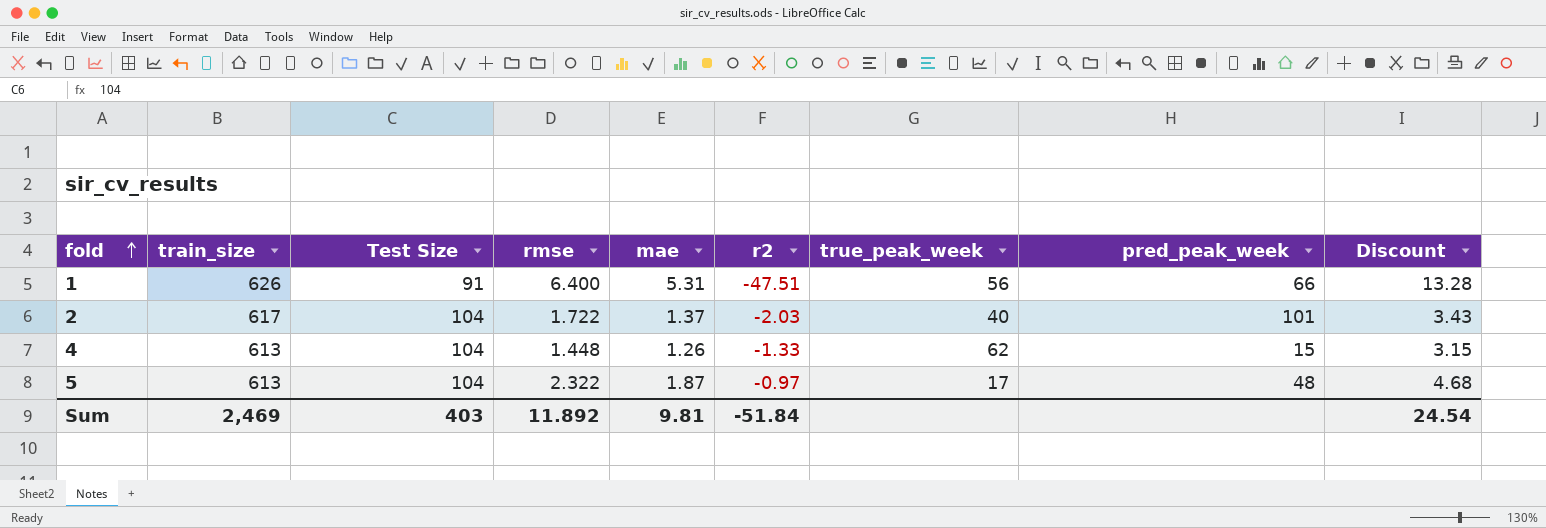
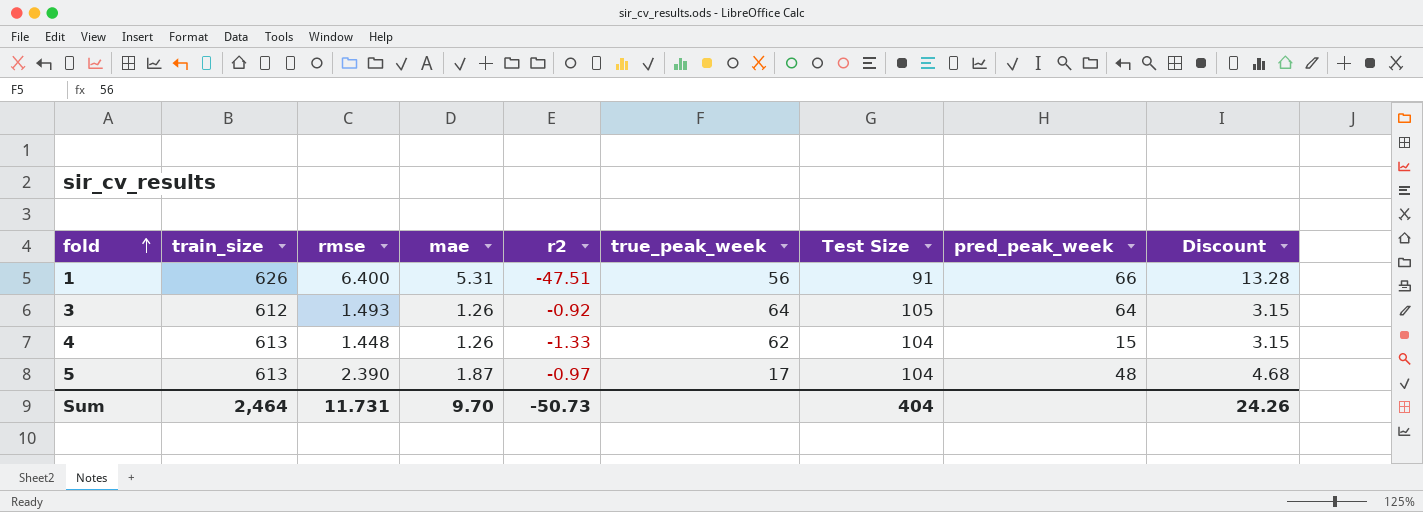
column Test Size | position: 3 -> 7
row 2: 617 | 104 | 1.722 | 1.37 | -2.03 | 40 | 101 | 3.43 -> none
row 3: none -> 612 | 1.493 | 1.26 | -0.92 | 64 | 105 | 64 | 3.15
5 | rmse: 2.322 -> 2.390
Sum | train_size: 2,469 -> 2,464
Sum | rmse: 11.892 -> 11.731
Sum | mae: 9.81 -> 9.70
Sum | r2: -51.84 -> -50.73
Sum | Test Size: 403 -> 404
Sum | Discount: 24.54 -> 24.26

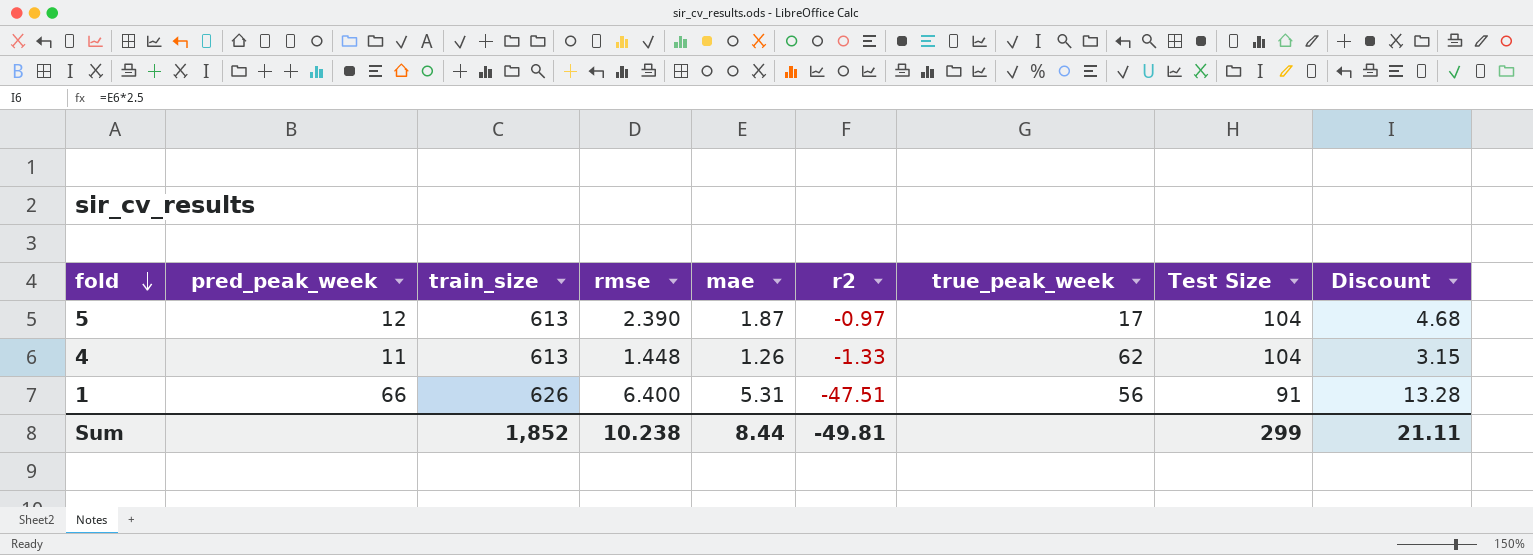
row order: fold ascending -> fold descending
column pred_peak_week | position: 8 -> 2
row 3: 612 | 1.493 | 1.26 | -0.92 | 64 | 105 | 64 | 3.15 -> none
5 | pred_peak_week: 48 -> 12
4 | pred_peak_week: 15 -> 11
Sum | train_size: 2,464 -> 1,852
Sum | rmse: 11.731 -> 10.238
Sum | mae: 9.70 -> 8.44
Sum | r2: -50.73 -> -49.81
Sum | Test Size: 404 -> 299
Sum | Discount: 24.26 -> 21.11

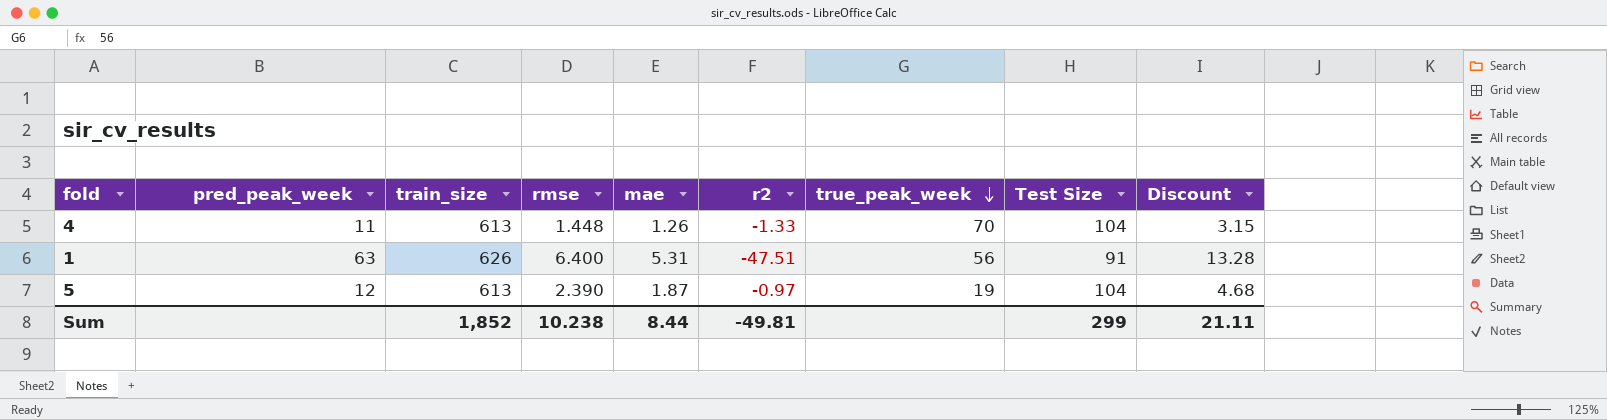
row order: fold descending -> true_peak_week descending
4 | true_peak_week: 62 -> 70
1 | pred_peak_week: 66 -> 63
5 | true_peak_week: 17 -> 19

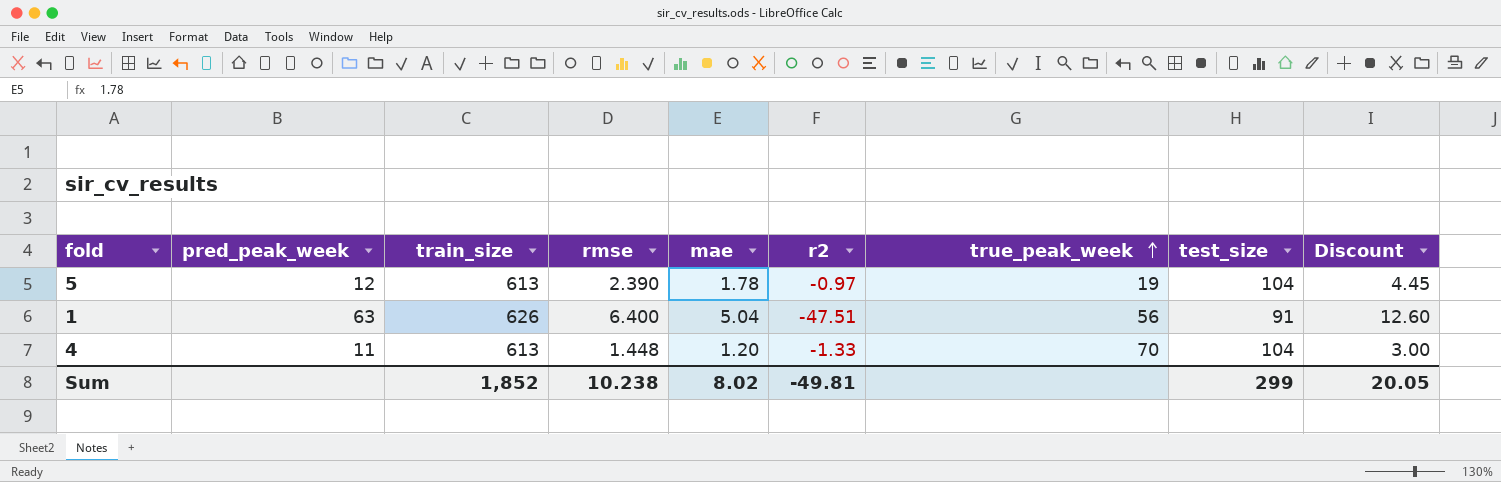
row order: true_peak_week descending -> true_peak_week ascending
column name: Test Size -> test_size
5 | mae: 1.87 -> 1.78
5 | Discount: 4.68 -> 4.45
1 | mae: 5.31 -> 5.04
1 | Discount: 13.28 -> 12.60
4 | mae: 1.26 -> 1.20
4 | Discount: 3.15 -> 3.00
Sum | mae: 8.44 -> 8.02
Sum | Discount: 21.11 -> 20.05

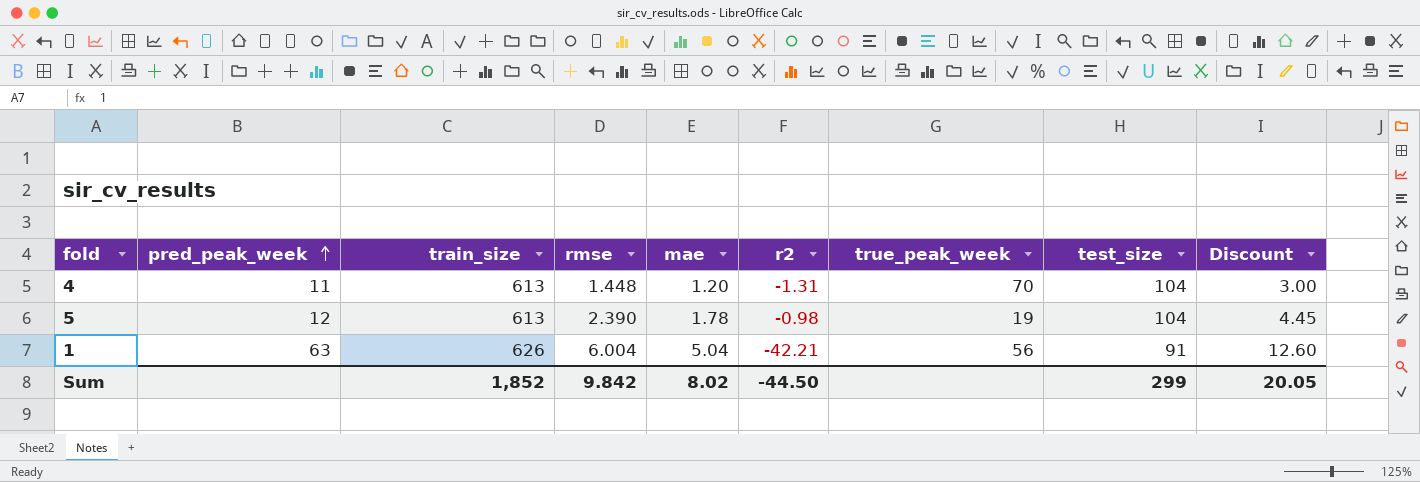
row order: true_peak_week ascending -> pred_peak_week ascending
4 | r2: -1.33 -> -1.31
5 | r2: -0.97 -> -0.98
1 | rmse: 6.400 -> 6.004
1 | r2: -47.51 -> -42.21
Sum | rmse: 10.238 -> 9.842
Sum | r2: -49.81 -> -44.50

